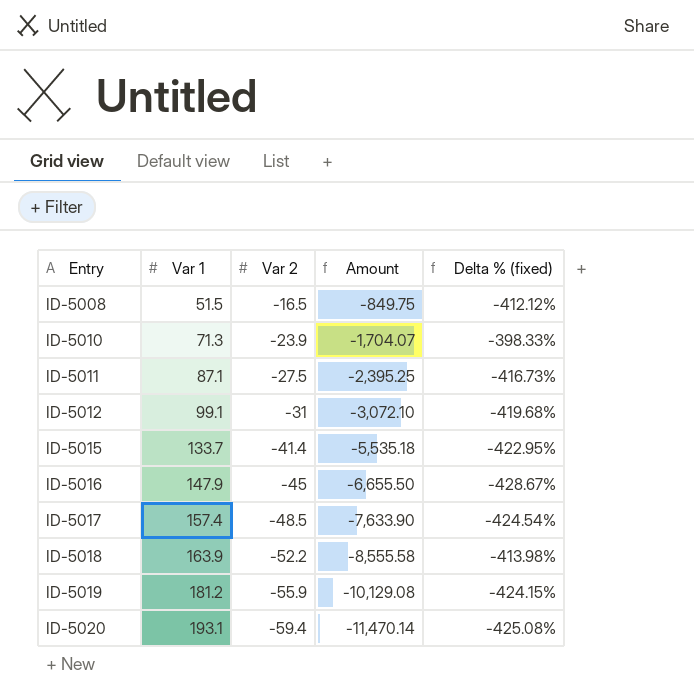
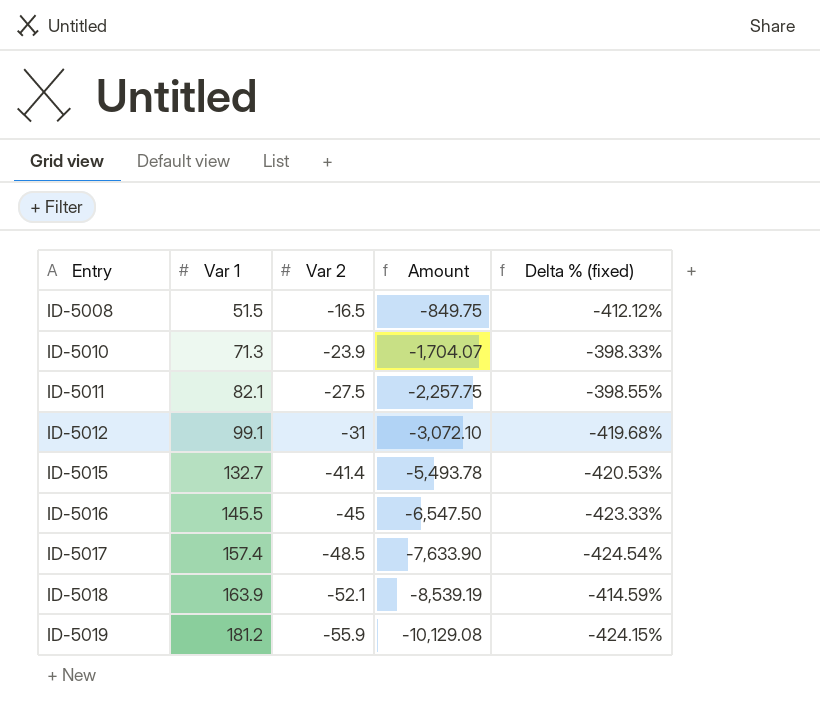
row ID-5020: 193.1 | -59.4 | -11,470.14 | -425.08% -> none
ID-5011 | Var 1: 87.1 -> 82.1
ID-5011 | Amount: -2,395.25 -> -2,257.75
ID-5011 | Delta % (fixed): -416.73% -> -398.55%
ID-5015 | Var 1: 133.7 -> 132.7
ID-5015 | Amount: -5,535.18 -> -5,493.78
ID-5015 | Delta % (fixed): -422.95% -> -420.53%
ID-5016 | Var 1: 147.9 -> 145.5
ID-5016 | Amount: -6,655.50 -> -6,547.50
ID-5016 | Delta % (fixed): -428.67% -> -423.33%
ID-5018 | Var 2: -52.2 -> -52.1
ID-5018 | Amount: -8,555.58 -> -8,539.19
ID-5018 | Delta % (fixed): -413.98% -> -414.59%

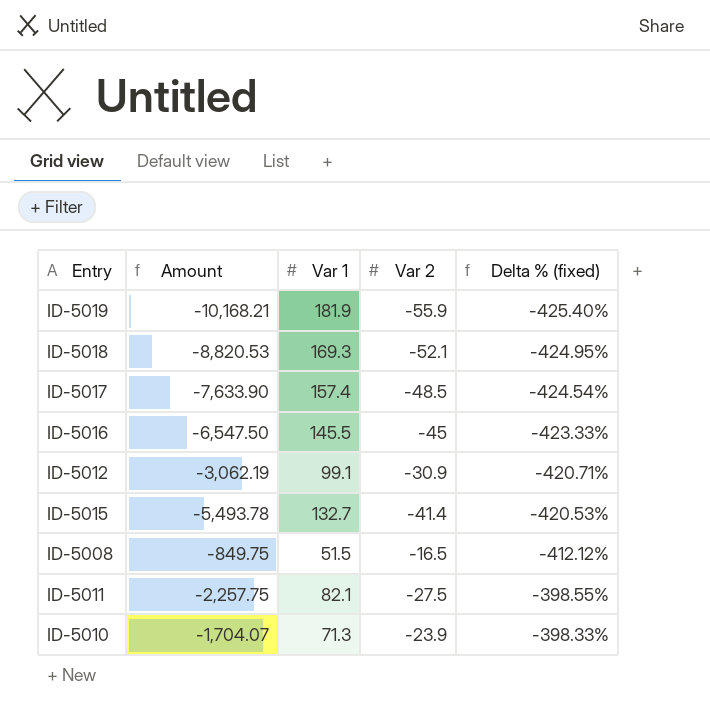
row order: Entry ascending -> Delta % (fixed) ascending
column Amount | position: 4 -> 2
ID-5019 | Amount: -10,129.08 -> -10,168.21
ID-5019 | Var 1: 181.2 -> 181.9
ID-5019 | Delta % (fixed): -424.15% -> -425.40%
ID-5018 | Amount: -8,539.19 -> -8,820.53
ID-5018 | Var 1: 163.9 -> 169.3
ID-5018 | Delta % (fixed): -414.59% -> -424.95%
ID-5012 | Amount: -3,072.10 -> -3,062.19
ID-5012 | Var 2: -31 -> -30.9
ID-5012 | Delta % (fixed): -419.68% -> -420.71%

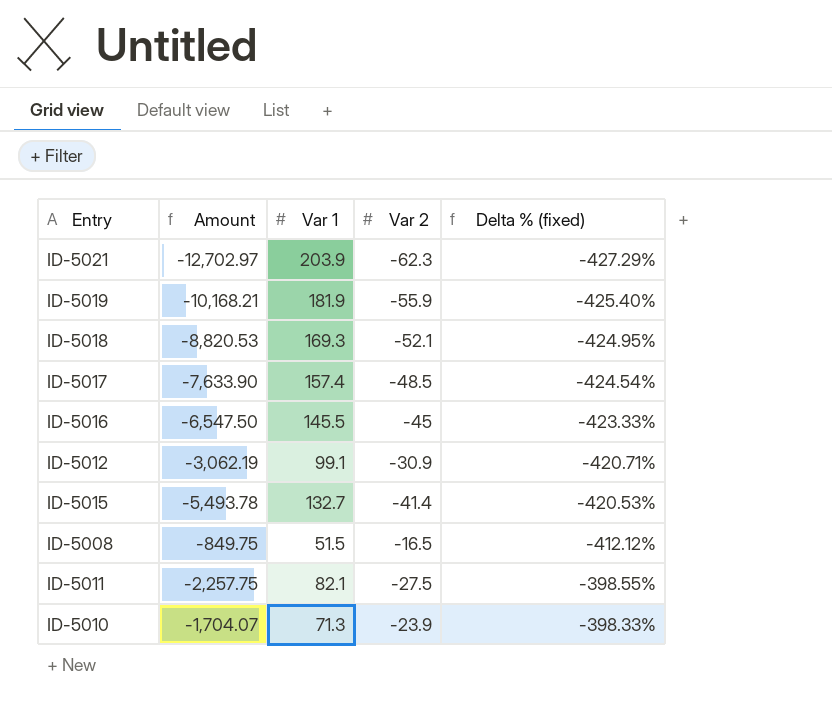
row ID-5021: none -> -12,702.97 | 203.9 | -62.3 | -427.29%

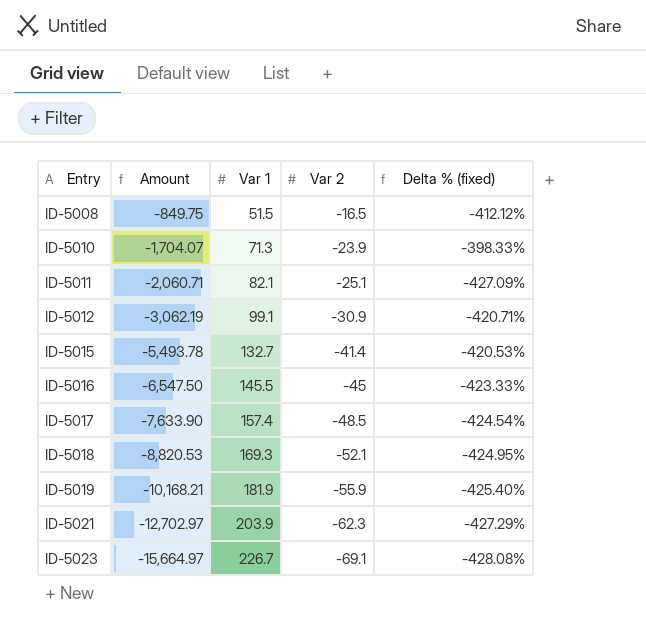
row order: Delta % (fixed) ascending -> Entry ascending
ID-5011 | Amount: -2,257.75 -> -2,060.71
ID-5011 | Var 2: -27.5 -> -25.1
ID-5011 | Delta % (fixed): -398.55% -> -427.09%
row ID-5023: none -> -15,664.97 | 226.7 | -69.1 | -428.08%

